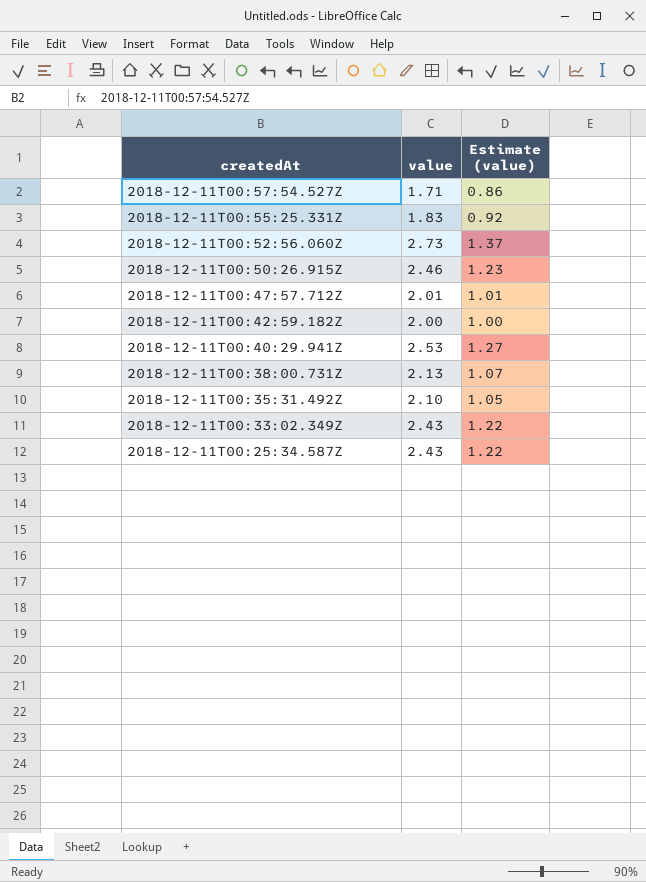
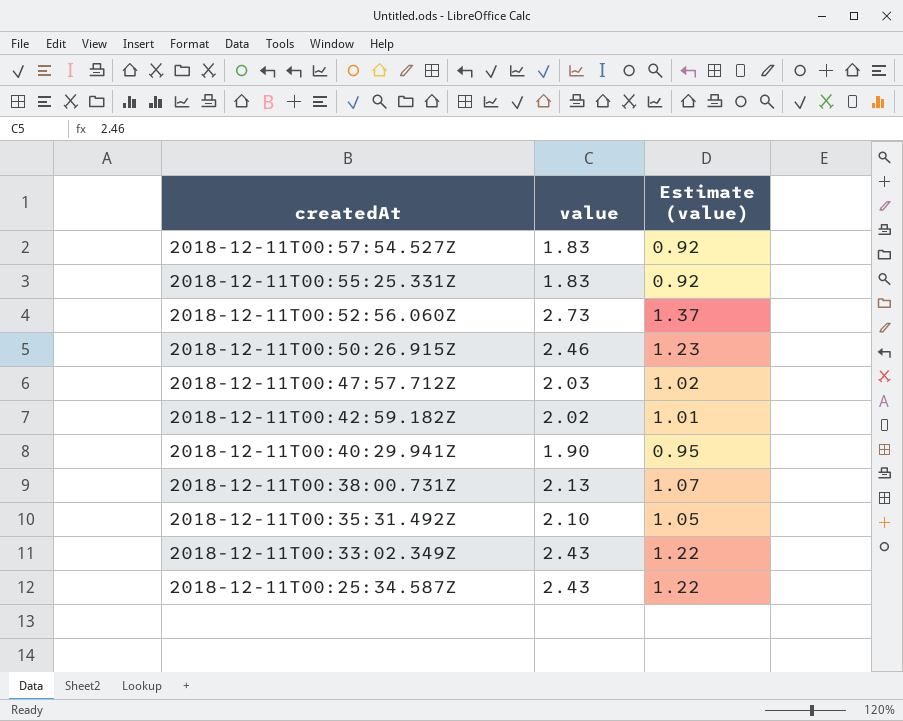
2018-12-11T00:57:54.527Z | value: 1.71 -> 1.83
2018-12-11T00:57:54.527Z | Estimate (value): 0.86 -> 0.92
2018-12-11T00:47:57.712Z | value: 2.01 -> 2.03
2018-12-11T00:47:57.712Z | Estimate (value): 1.01 -> 1.02
2018-12-11T00:42:59.182Z | value: 2.00 -> 2.02
2018-12-11T00:42:59.182Z | Estimate (value): 1.00 -> 1.01
2018-12-11T00:40:29.941Z | value: 2.53 -> 1.90
2018-12-11T00:40:29.941Z | Estimate (value): 1.27 -> 0.95

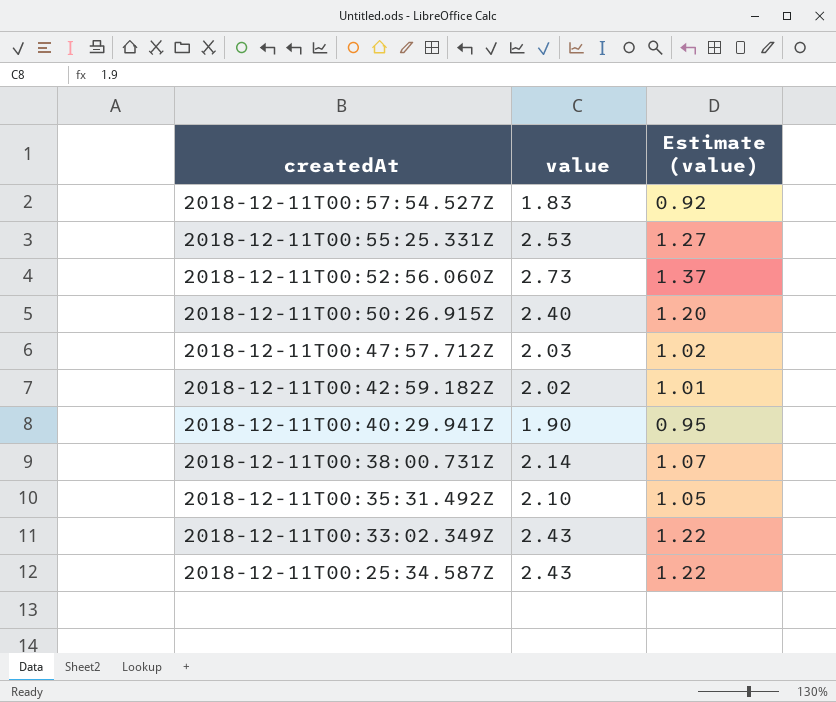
2018-12-11T00:55:25.331Z | value: 1.83 -> 2.53
2018-12-11T00:55:25.331Z | Estimate (value): 0.92 -> 1.27
2018-12-11T00:50:26.915Z | value: 2.46 -> 2.40
2018-12-11T00:50:26.915Z | Estimate (value): 1.23 -> 1.20
2018-12-11T00:38:00.731Z | value: 2.13 -> 2.14

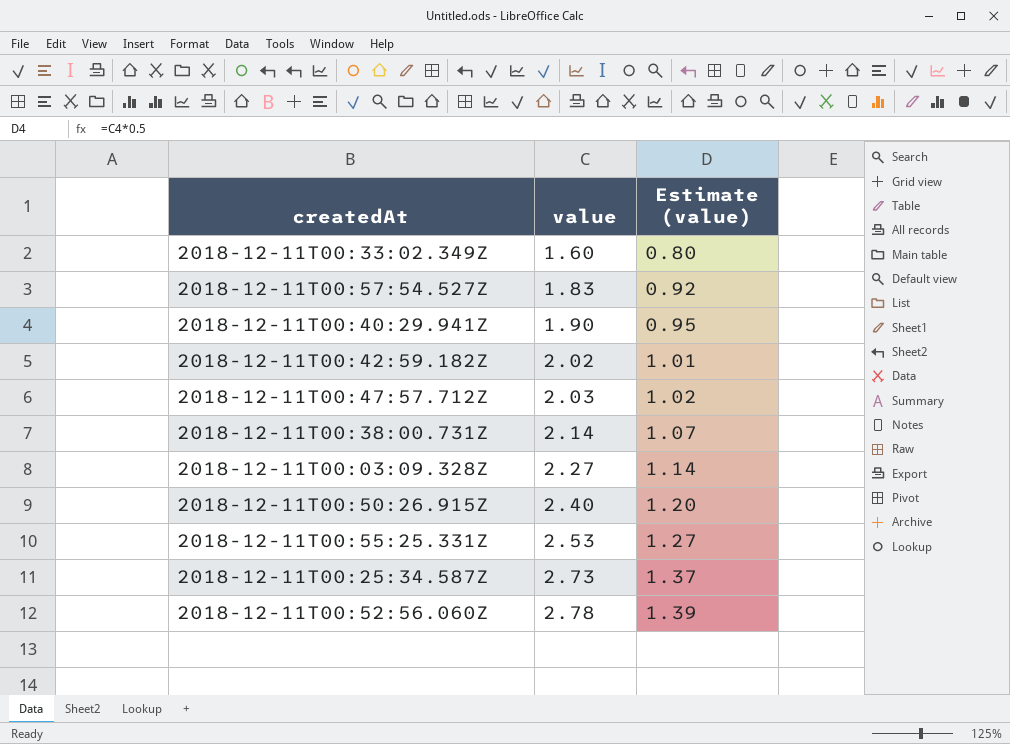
row order: createdAt descending -> value ascending
row 2018-12-11T00:35:31.492Z: 2.10 | 1.05 -> none
2018-12-11T00:33:02.349Z | value: 2.43 -> 1.60
2018-12-11T00:33:02.349Z | Estimate (value): 1.22 -> 0.80
row 2018-12-11T00:03:09.328Z: none -> 2.27 | 1.14
2018-12-11T00:25:34.587Z | value: 2.43 -> 2.73
2018-12-11T00:25:34.587Z | Estimate (value): 1.22 -> 1.37
2018-12-11T00:52:56.060Z | value: 2.73 -> 2.78
2018-12-11T00:52:56.060Z | Estimate (value): 1.37 -> 1.39

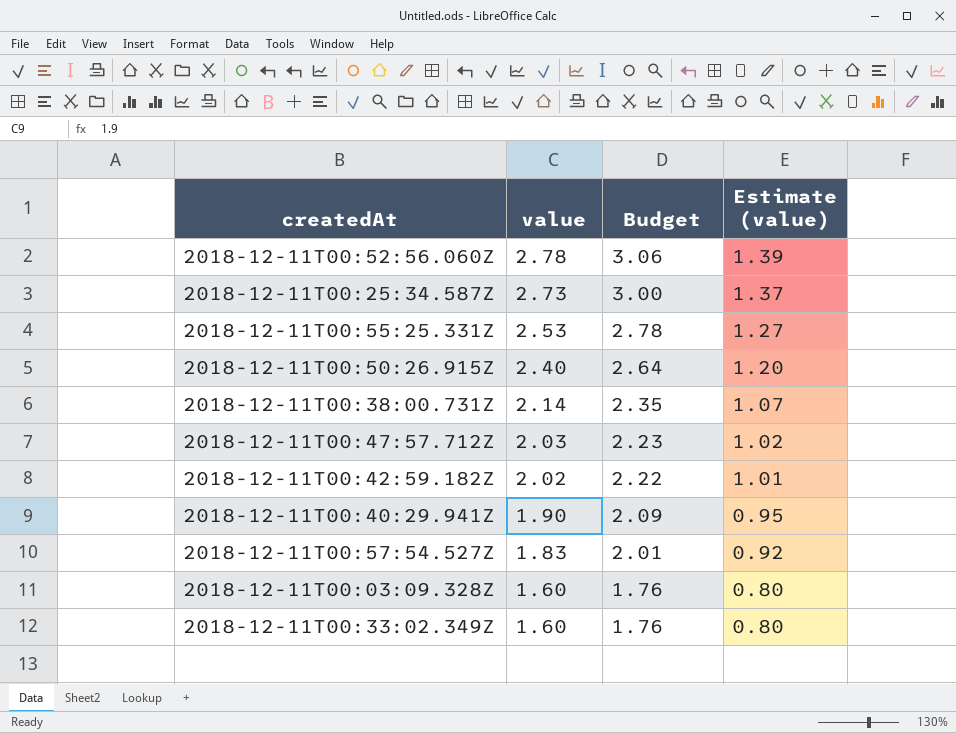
row order: value ascending -> value descending
column Budget | formula: none -> [value] * 1.1
2018-12-11T00:03:09.328Z | value: 2.27 -> 1.60
2018-12-11T00:03:09.328Z | Estimate (value): 1.14 -> 0.80

